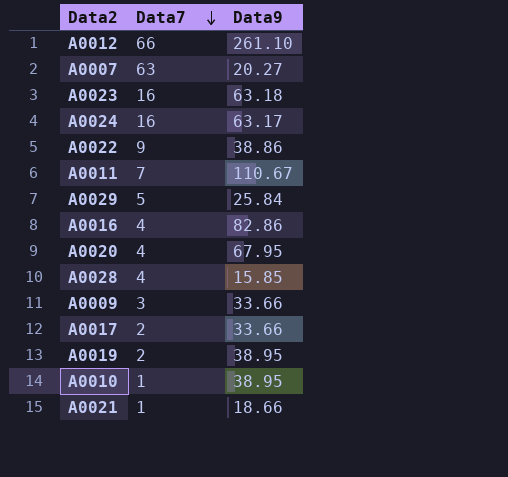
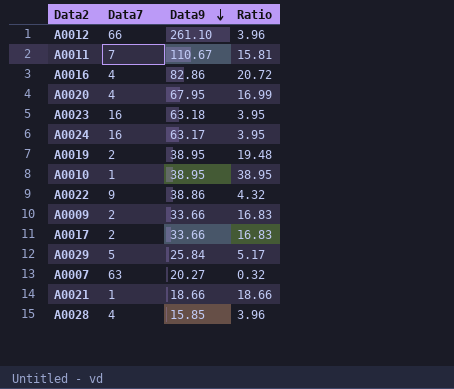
row order: Data7 descending -> Data9 descending
column Ratio | formula: none -> [Data9] / [Data7]
A0009 | Data7: 3 -> 2

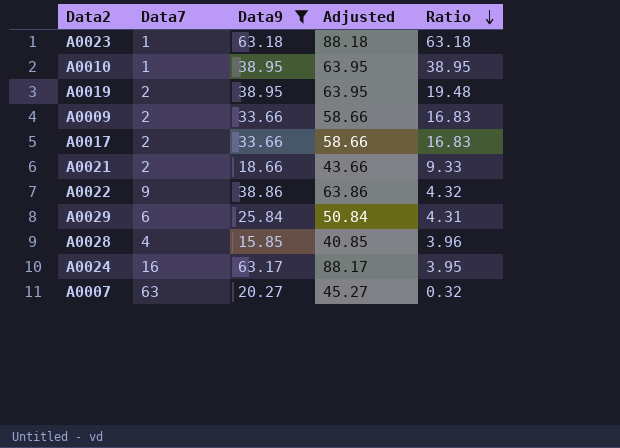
filter: none -> Data9 <= 63.18
row order: Data9 descending -> Ratio descending
column Adjusted | formula: none -> [Data9] + 25
A0023 | Data7: 16 -> 1
A0023 | Ratio: 3.95 -> 63.18
A0021 | Data7: 1 -> 2
A0021 | Ratio: 18.66 -> 9.33
A0029 | Data7: 5 -> 6
A0029 | Ratio: 5.17 -> 4.31

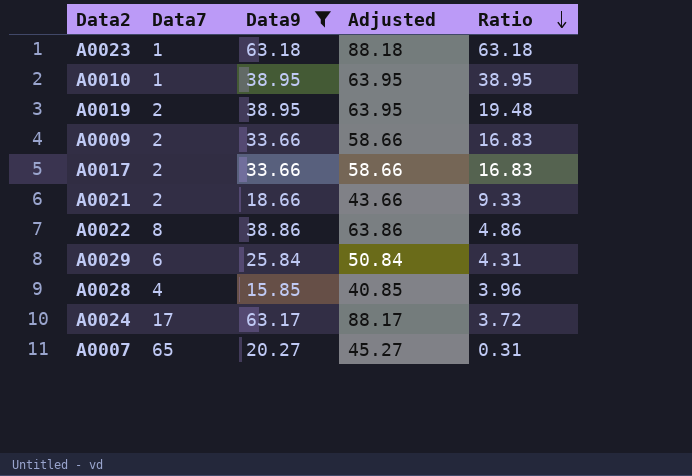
A0022 | Data7: 9 -> 8
A0022 | Ratio: 4.32 -> 4.86
A0024 | Data7: 16 -> 17
A0024 | Ratio: 3.95 -> 3.72
A0007 | Data7: 63 -> 65
A0007 | Ratio: 0.32 -> 0.31

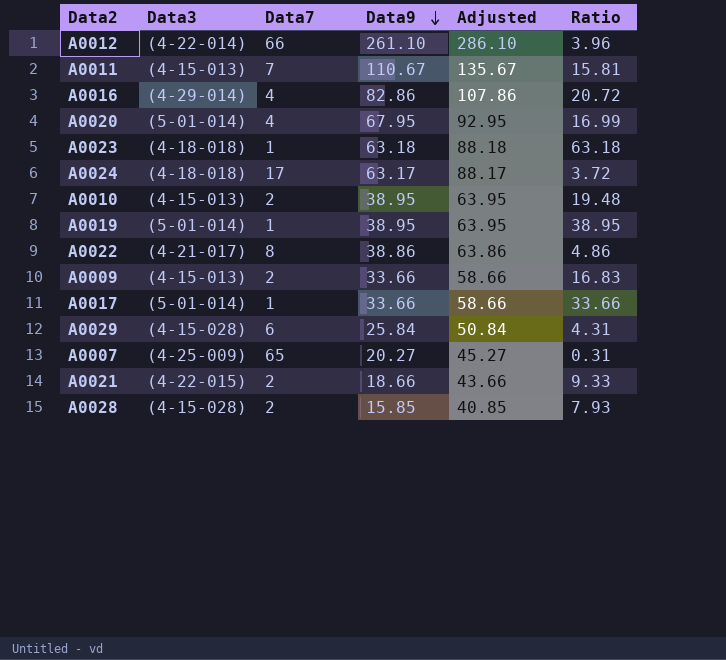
filter: Data9 <= 63.18 -> none
row order: Ratio descending -> Data9 descending
column Data3 | position: none -> 2
A0010 | Data7: 1 -> 2
A0010 | Ratio: 38.95 -> 19.48
A0019 | Data7: 2 -> 1
A0019 | Ratio: 19.48 -> 38.95
A0017 | Data7: 2 -> 1
A0017 | Ratio: 16.83 -> 33.66
A0028 | Data7: 4 -> 2
A0028 | Ratio: 3.96 -> 7.93

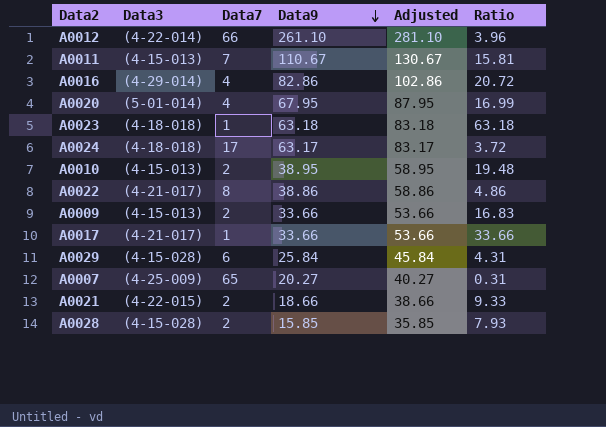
column Adjusted | formula: [Data9] + 25 -> [Data9] + 20
row A0019: (5-01-014) | 1 | 38.95 | 63.95 | 38.95 -> none
A0017 | Data3: (5-01-014) -> (4-21-017)

